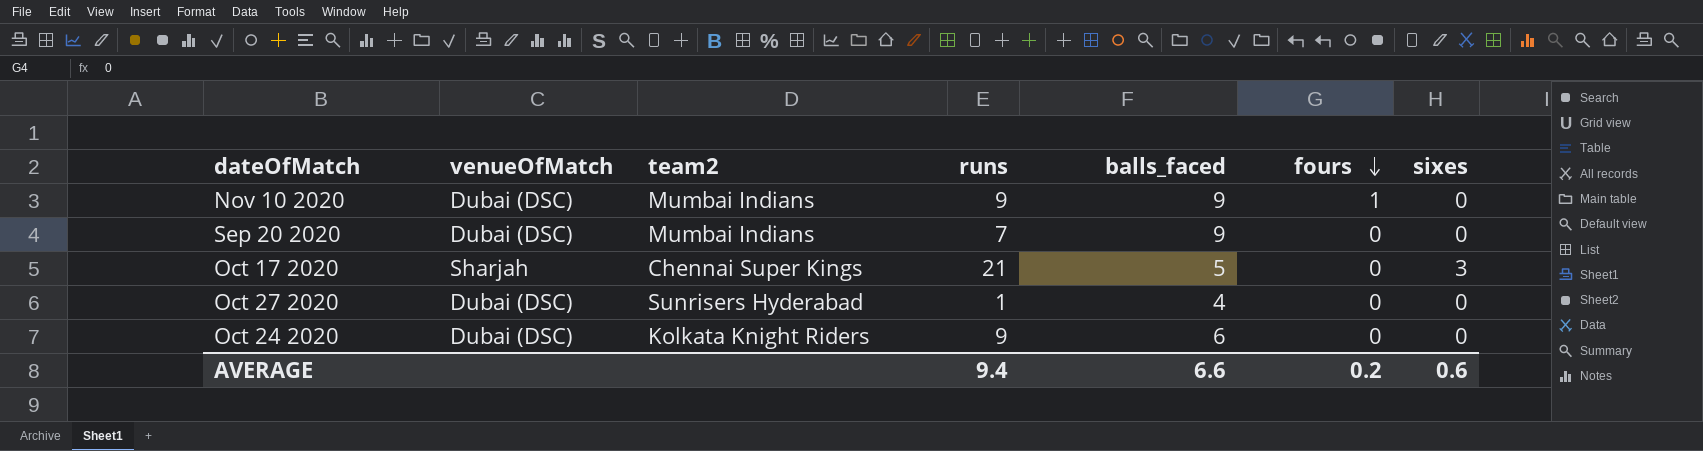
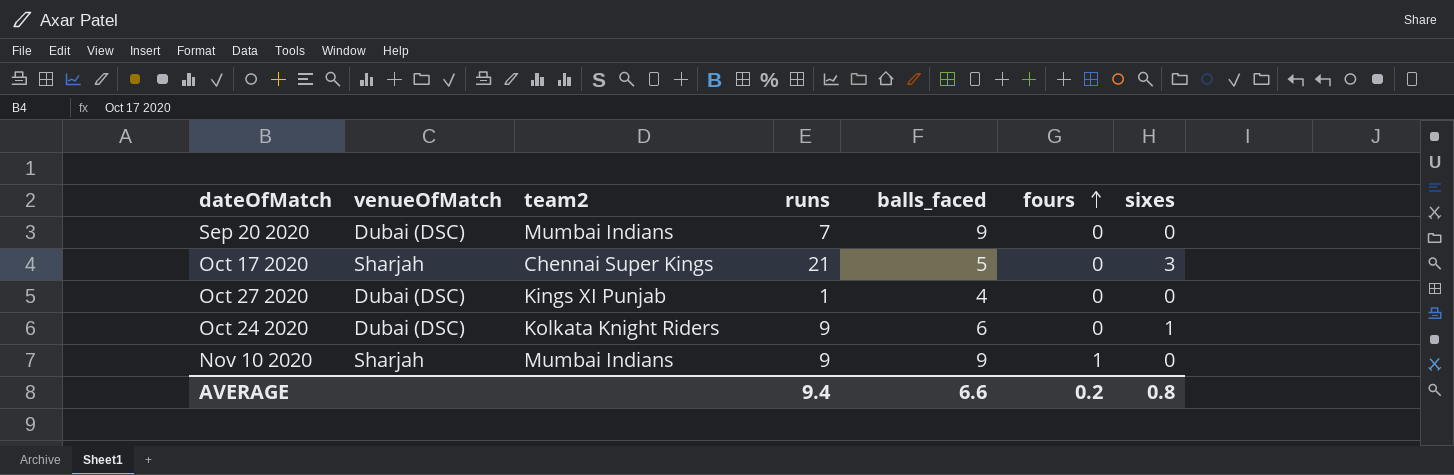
row order: fours descending -> fours ascending
Oct 27 2020 | team2: Sunrisers Hyderabad -> Kings XI Punjab
Oct 24 2020 | sixes: 0 -> 1
Nov 10 2020 | venueOfMatch: Dubai (DSC) -> Sharjah
AVERAGE | sixes: 0.6 -> 0.8

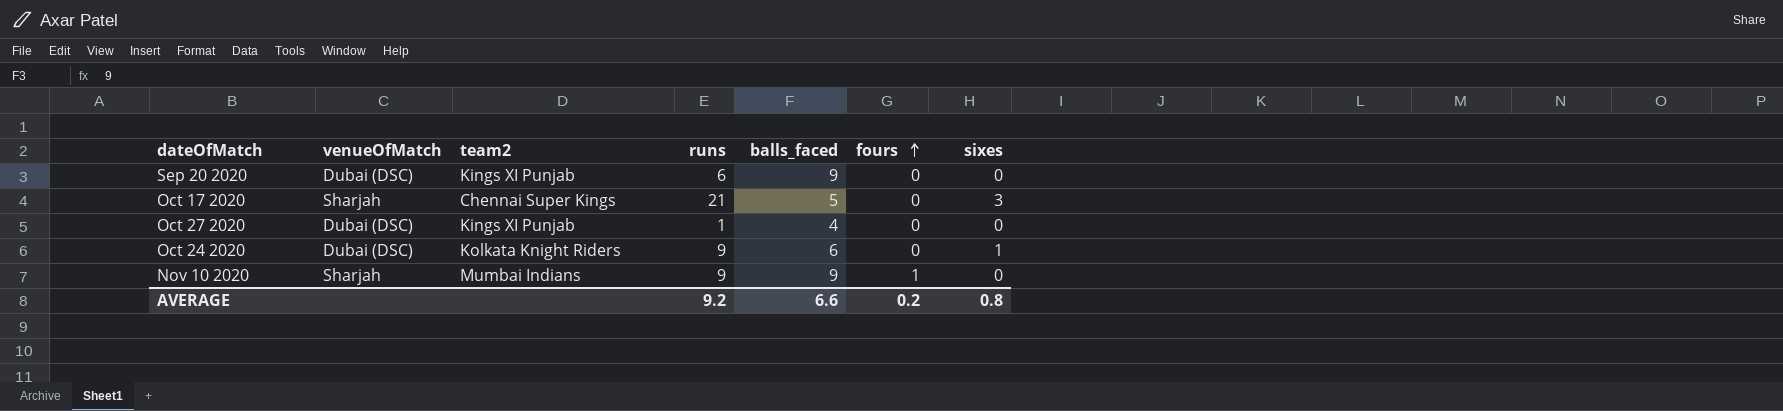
Sep 20 2020 | team2: Mumbai Indians -> Kings XI Punjab
Sep 20 2020 | runs: 7 -> 6
AVERAGE | runs: 9.4 -> 9.2

